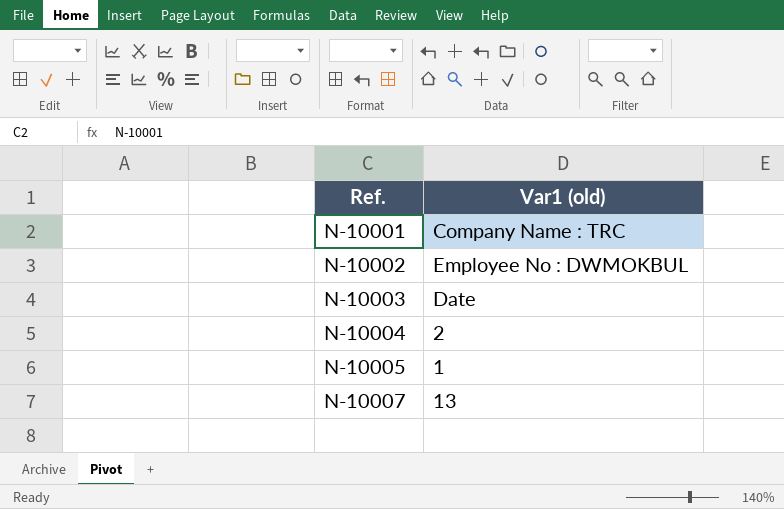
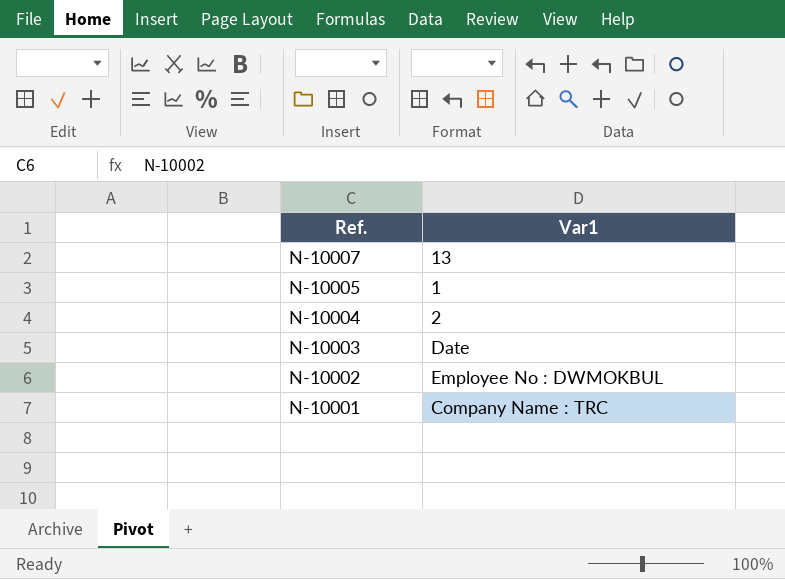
row order: Ref. ascending -> Ref. descending
column name: Var1 (old) -> Var1

